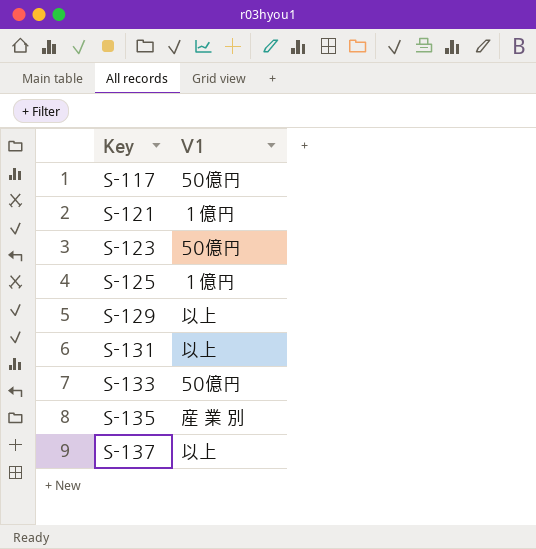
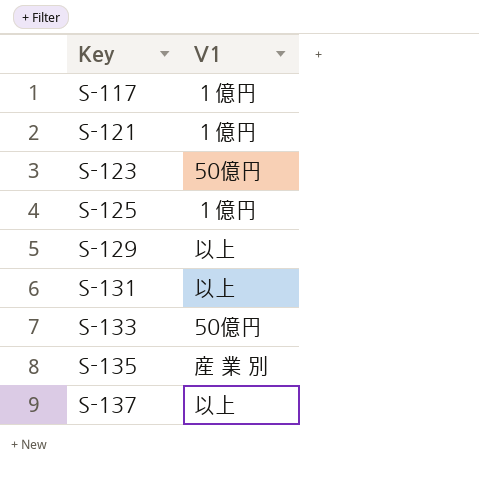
S-117 | V1: 50億円 -> １億円

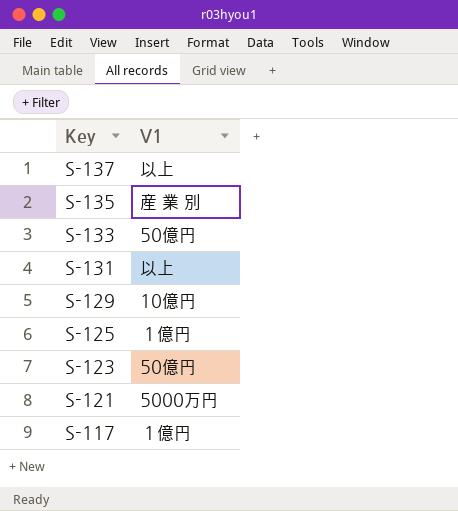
row order: Key ascending -> Key descending
S-129 | V1: 以上 -> 10億円
S-121 | V1: １億円 -> 5000万円

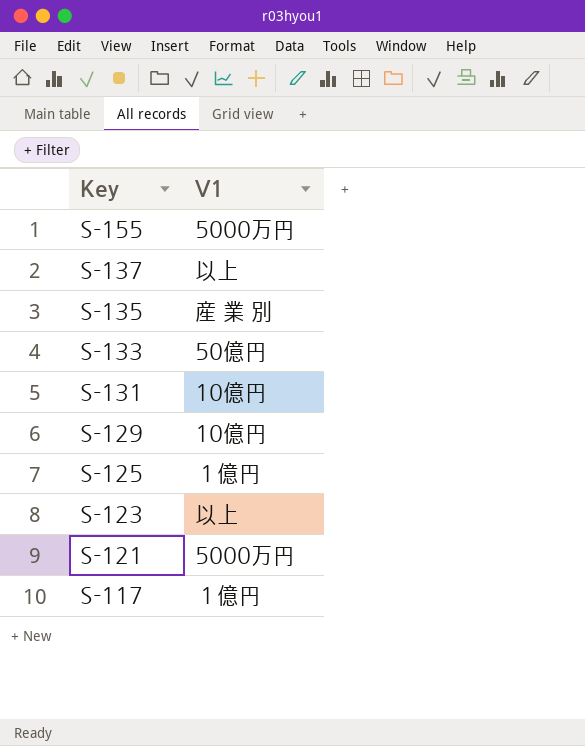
row S-155: none -> 5000万円
S-131 | V1: 以上 -> 10億円
S-123 | V1: 50億円 -> 以上

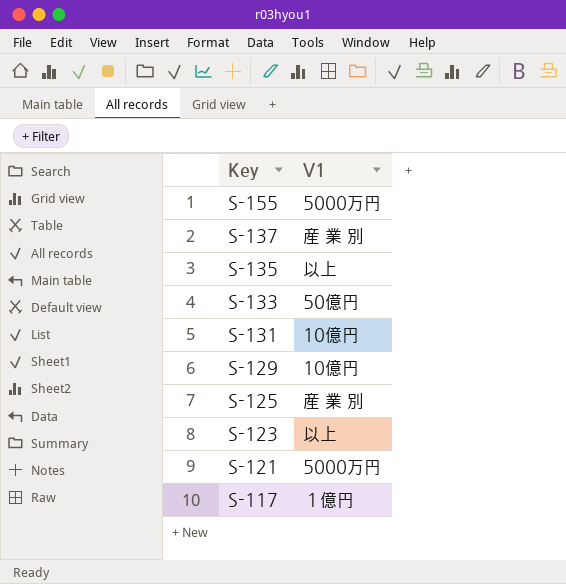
S-137 | V1: 以上 -> 産 業 別
S-135 | V1: 産 業 別 -> 以上
S-125 | V1: １億円 -> 産 業 別

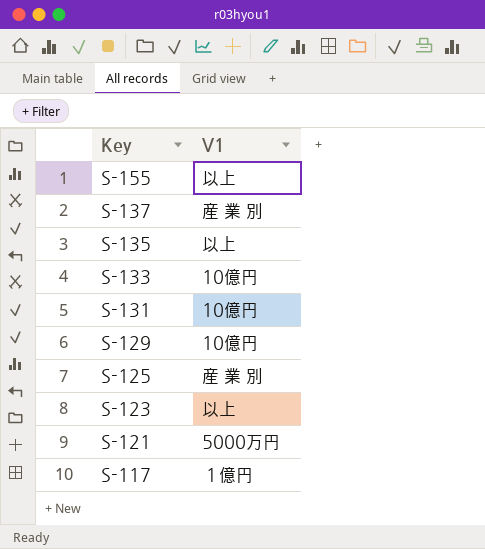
S-155 | V1: 5000万円 -> 以上
S-133 | V1: 50億円 -> 10億円

